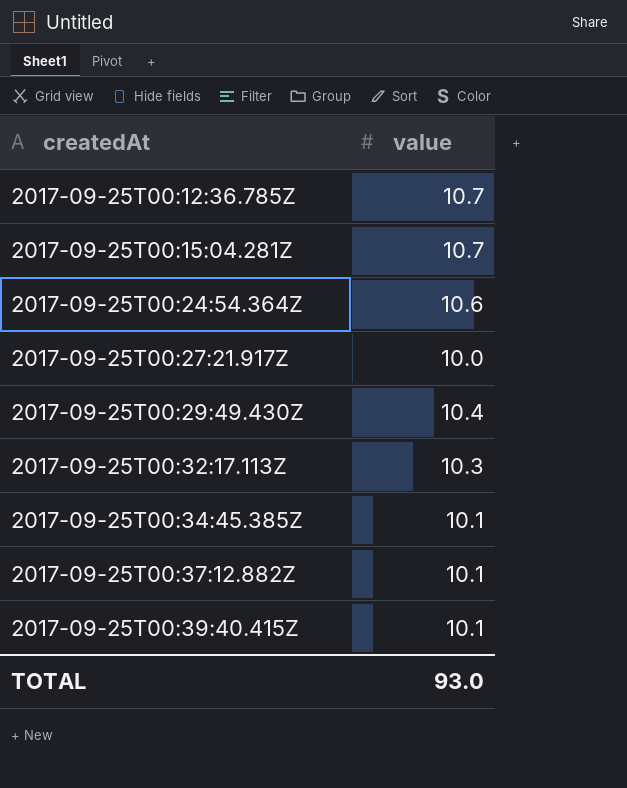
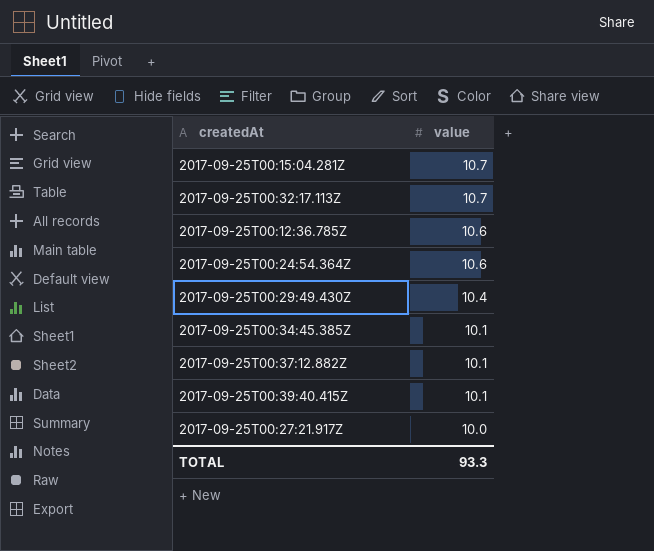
row order: createdAt ascending -> value descending
2017-09-25T00:32:17.113Z | value: 10.3 -> 10.7
2017-09-25T00:12:36.785Z | value: 10.7 -> 10.6
TOTAL | value: 93.0 -> 93.3

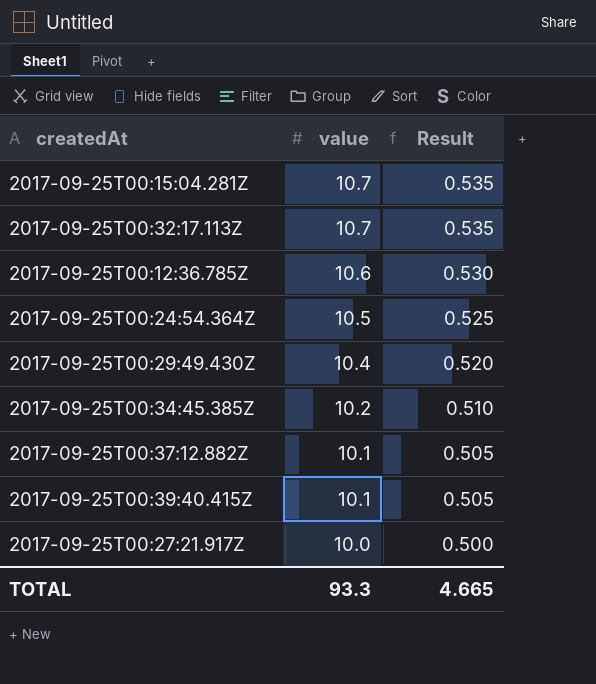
column Result | formula: none -> [value] * 0.05
2017-09-25T00:24:54.364Z | value: 10.6 -> 10.5
2017-09-25T00:34:45.385Z | value: 10.1 -> 10.2

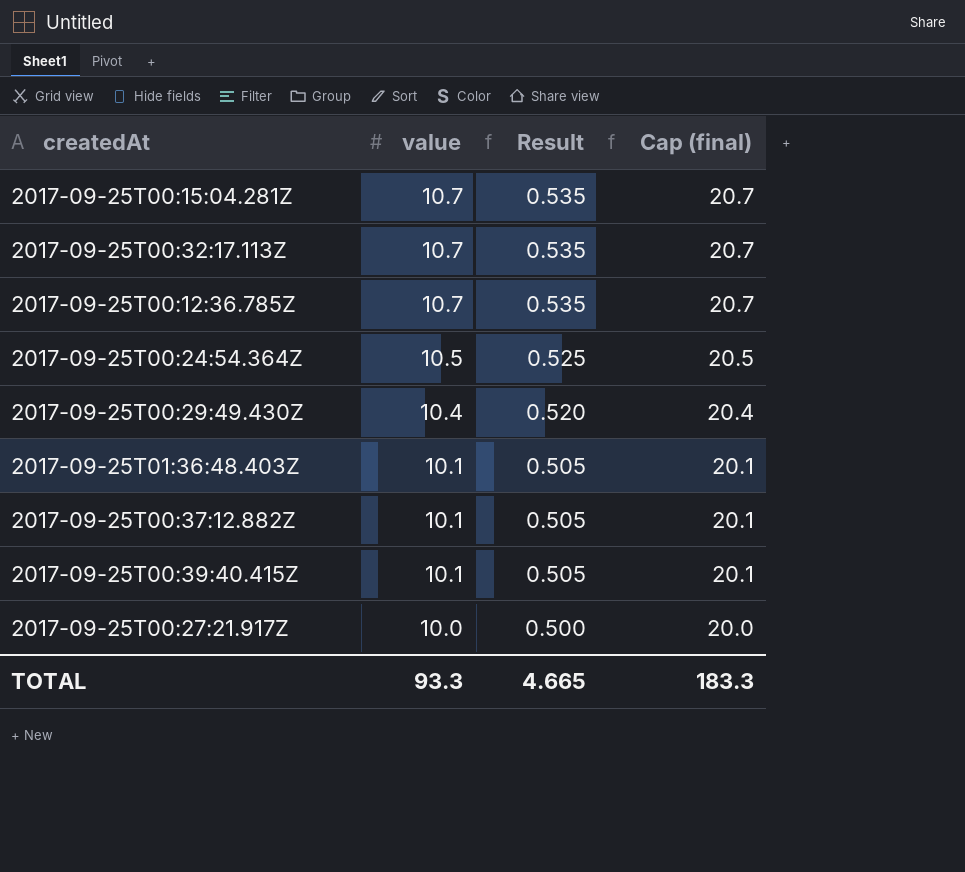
column Cap (final) | formula: none -> [value] + 10
row 2017-09-25T00:34:45.385Z: 10.2 | 0.510 -> none
2017-09-25T00:12:36.785Z | value: 10.6 -> 10.7
2017-09-25T00:12:36.785Z | Result: 0.530 -> 0.535
row 2017-09-25T01:36:48.403Z: none -> 10.1 | 0.505 | 20.1

